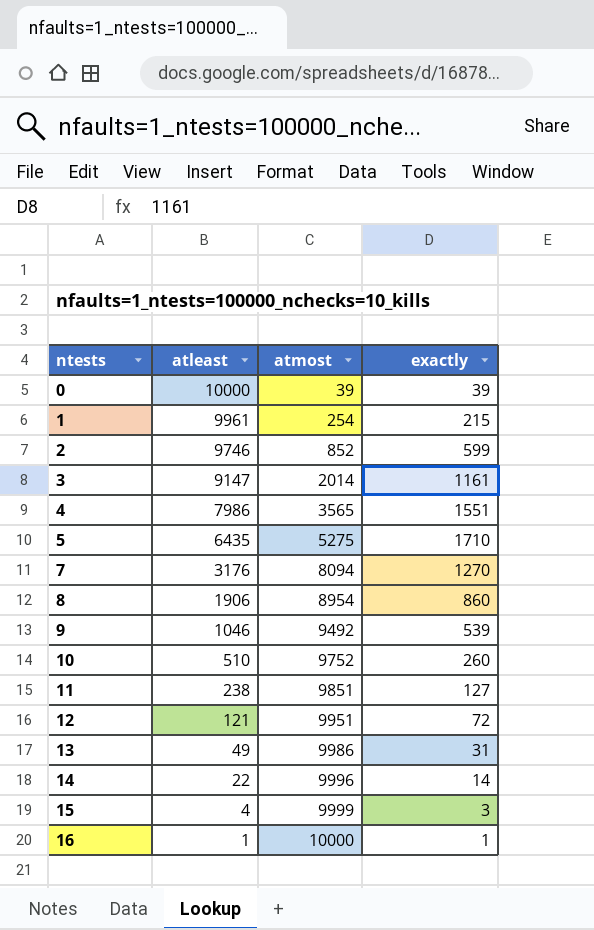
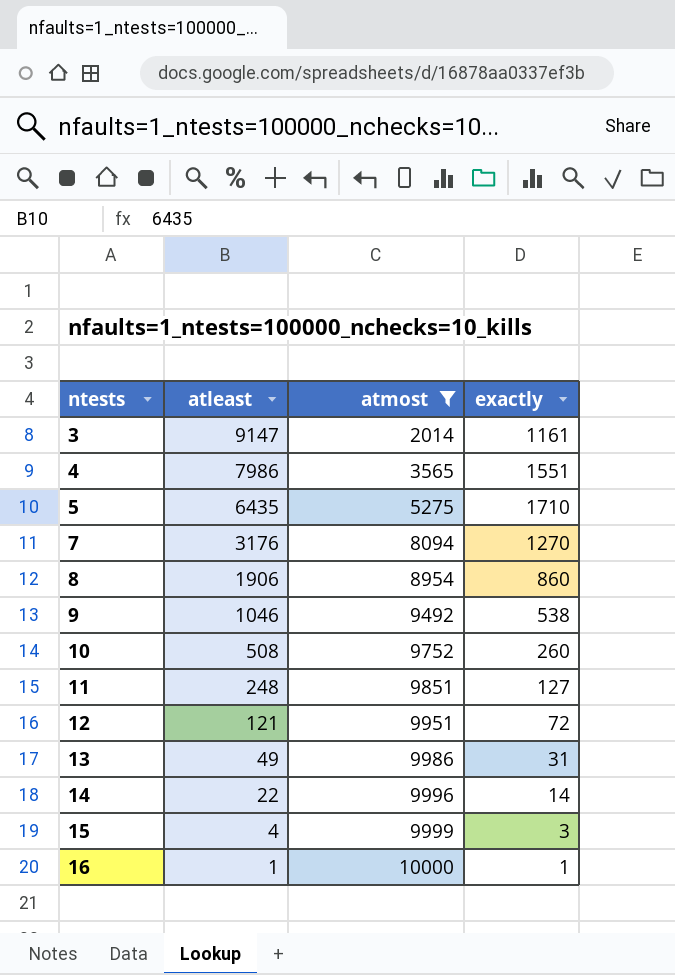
filter: none -> atmost >= 2014
9 | exactly: 539 -> 538
10 | atleast: 510 -> 508
11 | atleast: 238 -> 248

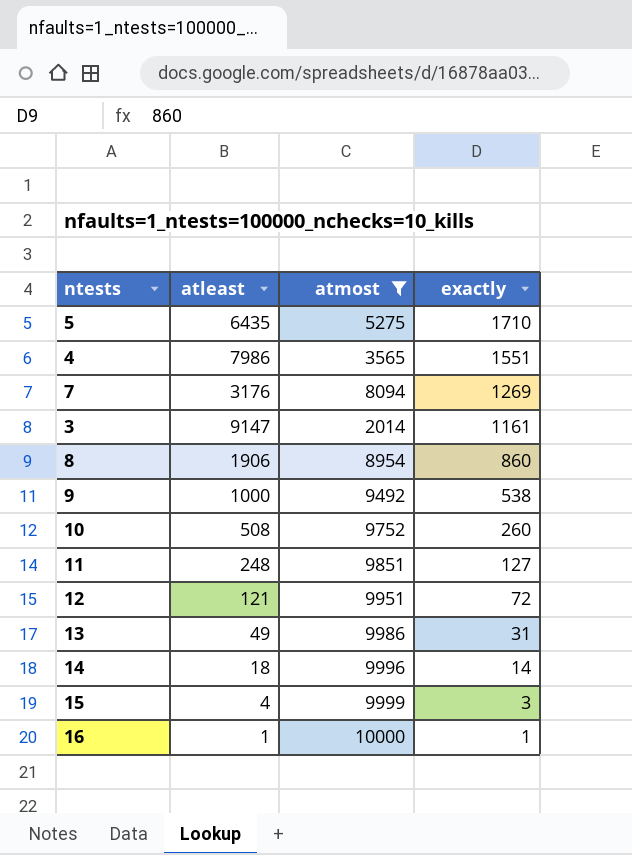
row order: ntests ascending -> exactly descending
7 | exactly: 1270 -> 1269
9 | atleast: 1046 -> 1000
14 | atleast: 22 -> 18

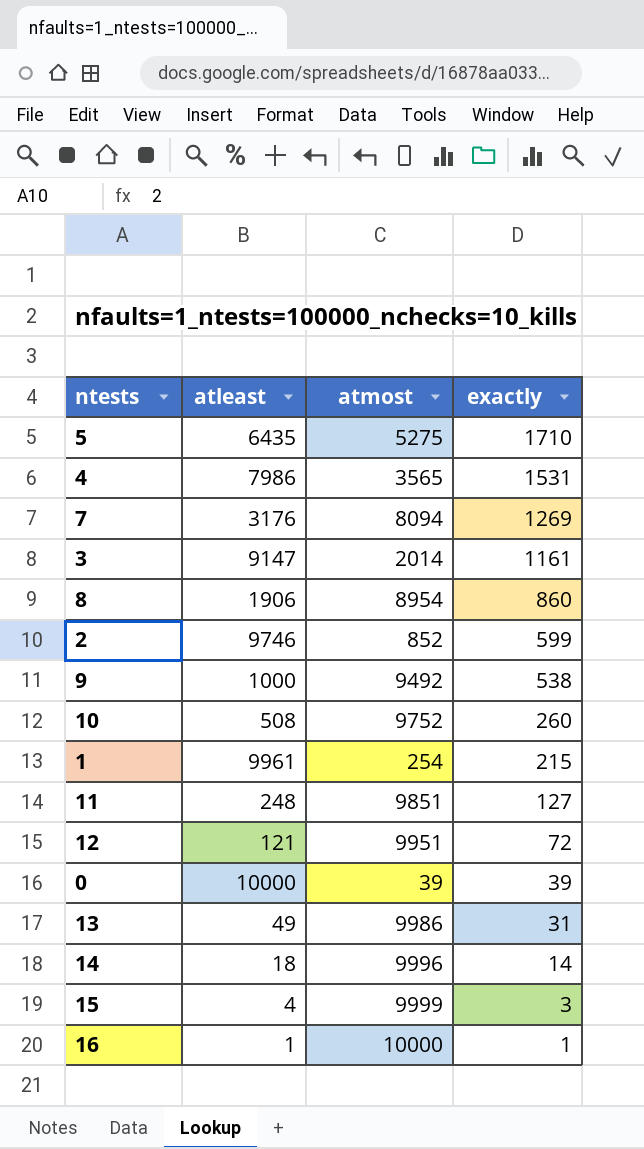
filter: atmost >= 2014 -> none
4 | exactly: 1551 -> 1531

